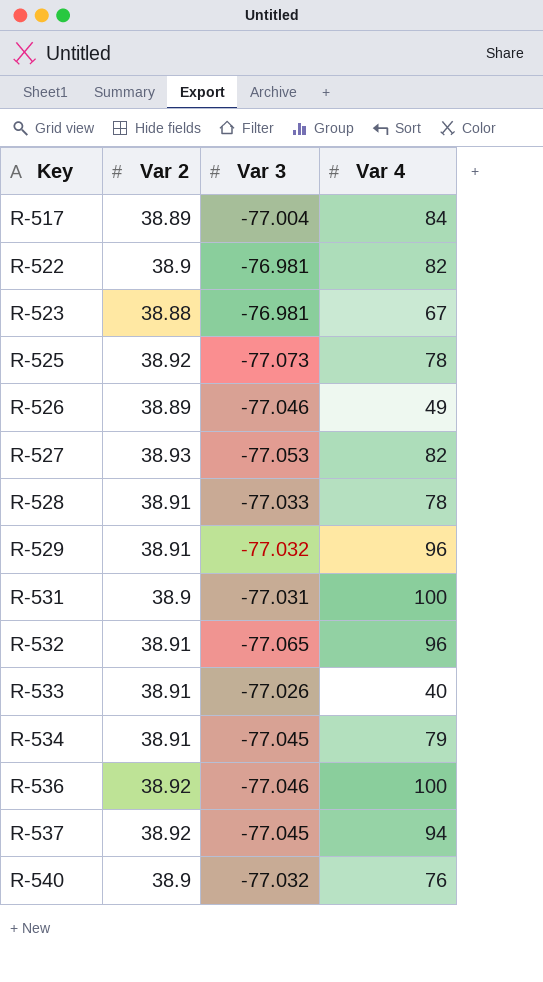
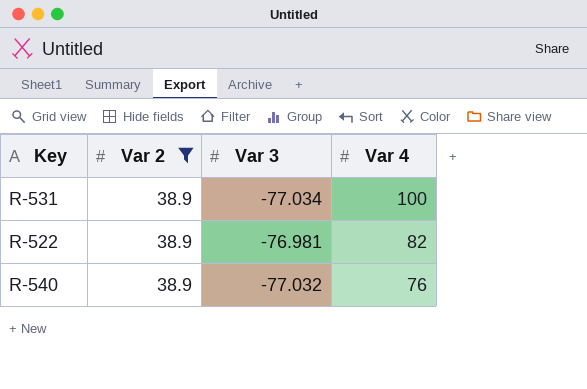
filter: none -> Var 2 = 38.9
row order: Key ascending -> Var 4 descending
R-531 | Var 3: -77.031 -> -77.034

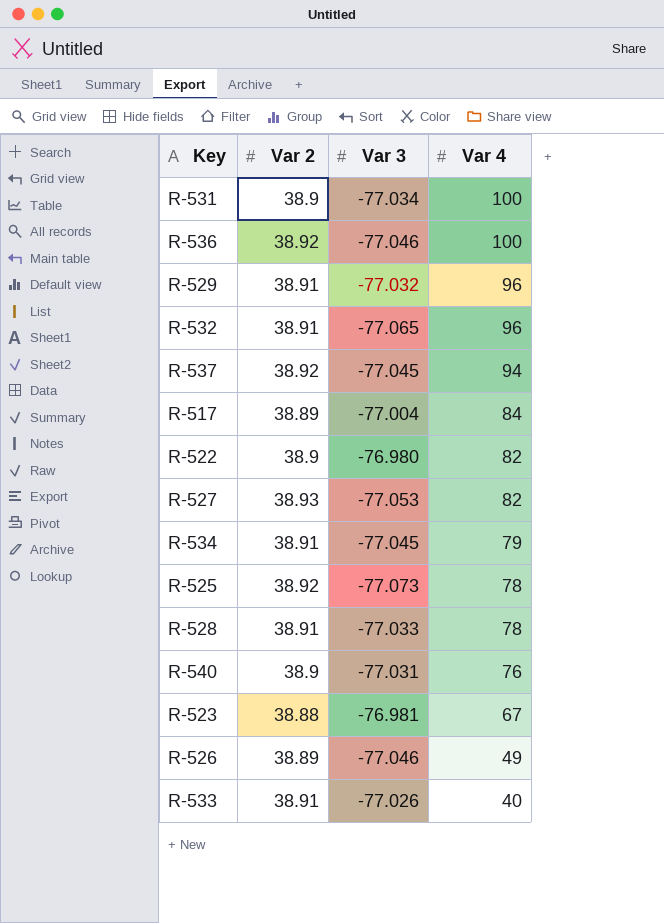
filter: Var 2 = 38.9 -> none
R-522 | Var 3: -76.981 -> -76.980
R-540 | Var 3: -77.032 -> -77.031

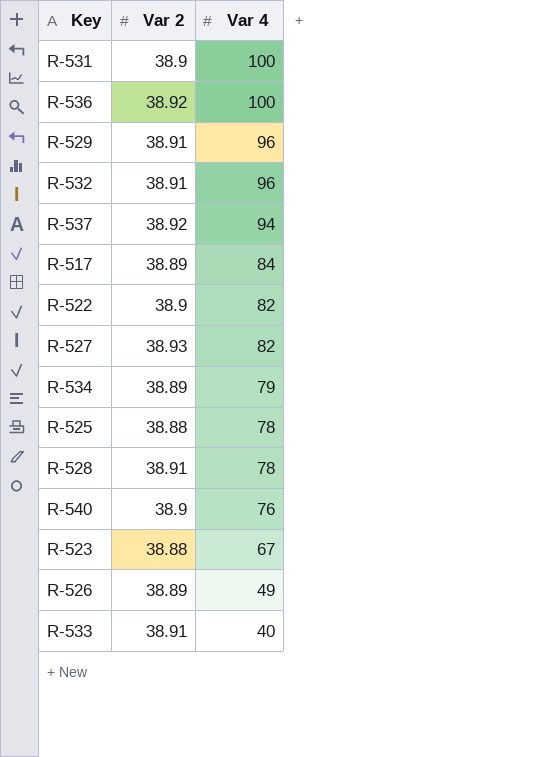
column Var 3 | position: 3 -> none
R-534 | Var 2: 38.91 -> 38.89
R-525 | Var 2: 38.92 -> 38.88

